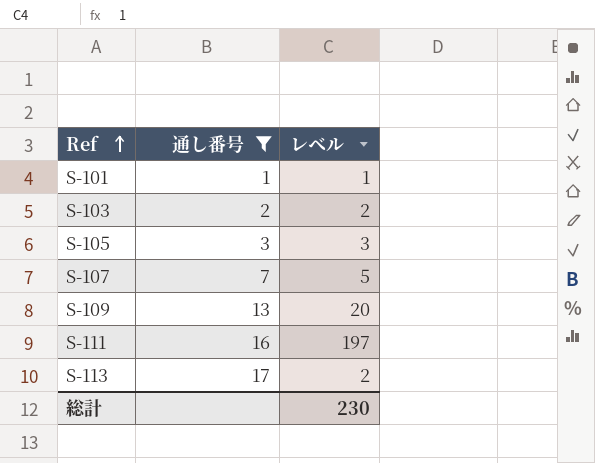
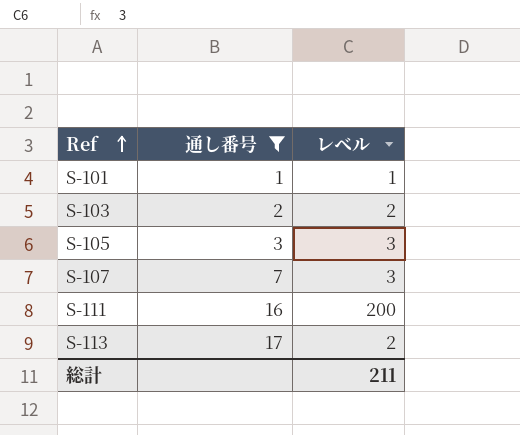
row S-109: 13 | 20 -> none
S-107 | レベル: 5 -> 3
S-111 | レベル: 197 -> 200
総計 | レベル: 230 -> 211

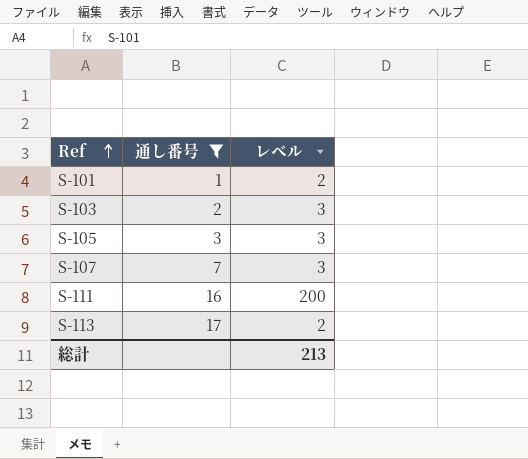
S-101 | レベル: 1 -> 2
S-103 | レベル: 2 -> 3
総計 | レベル: 211 -> 213

